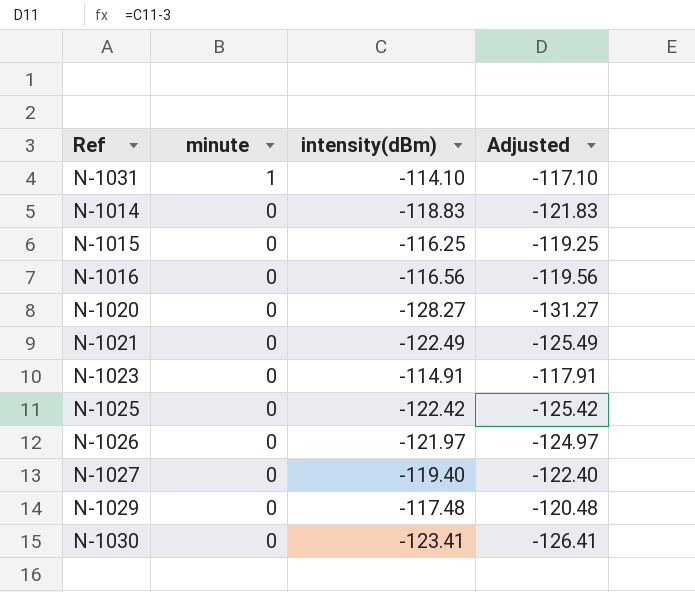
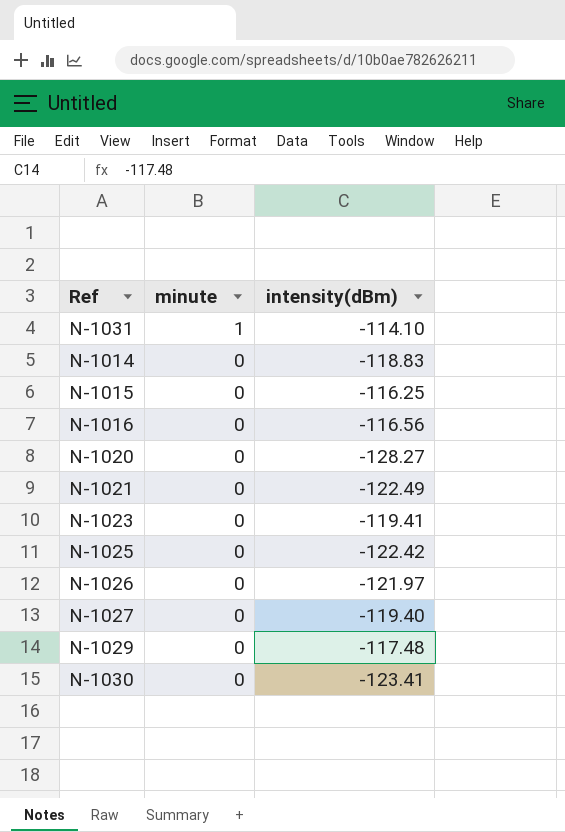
column Adjusted | formula: [intensity(dBm)] - 3 -> none
N-1023 | intensity(dBm): -114.91 -> -119.41

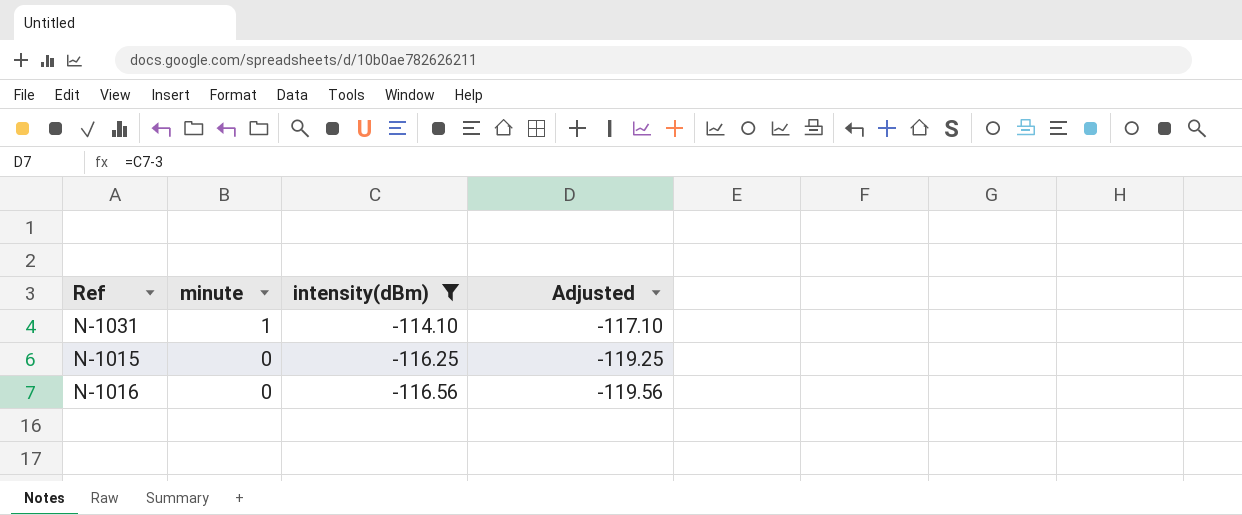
filter: none -> intensity(dBm) >= -116.56
column Adjusted | formula: none -> [intensity(dBm)] - 3

